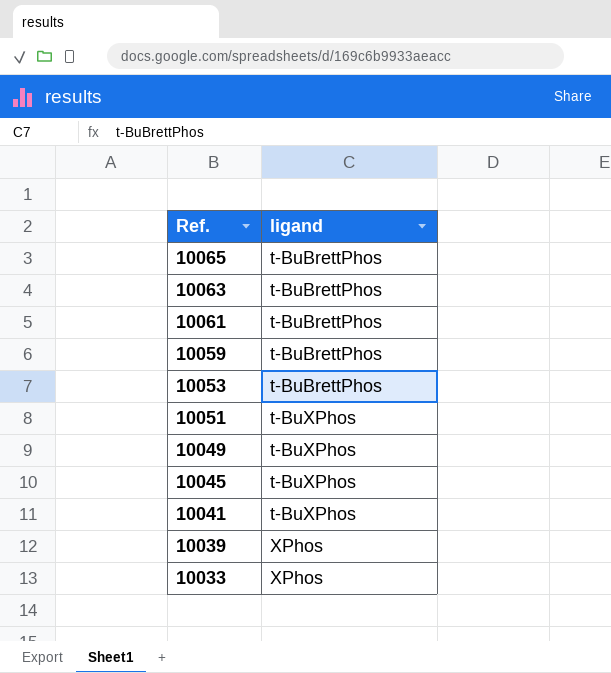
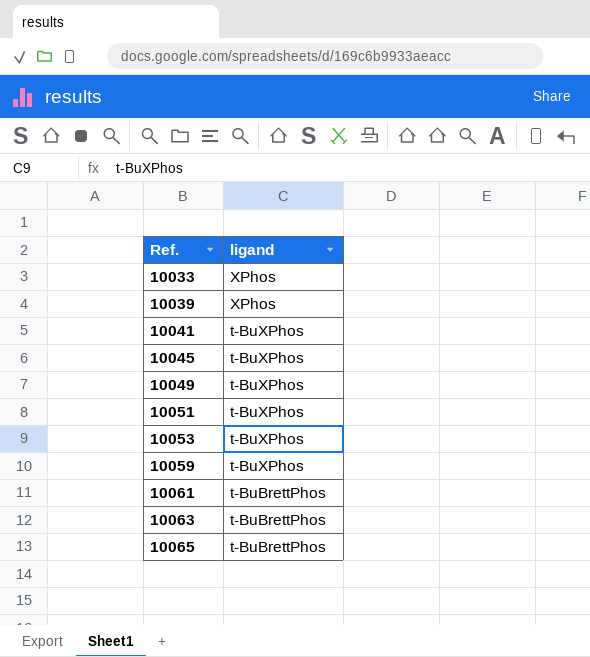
row order: Ref. descending -> Ref. ascending
10053 | ligand: t-BuBrettPhos -> t-BuXPhos
10059 | ligand: t-BuBrettPhos -> t-BuXPhos

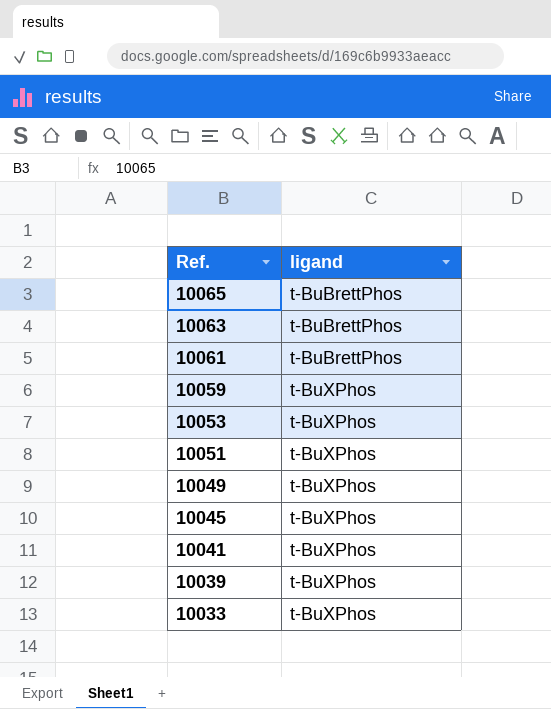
row order: Ref. ascending -> Ref. descending
10039 | ligand: XPhos -> t-BuXPhos
10033 | ligand: XPhos -> t-BuXPhos

